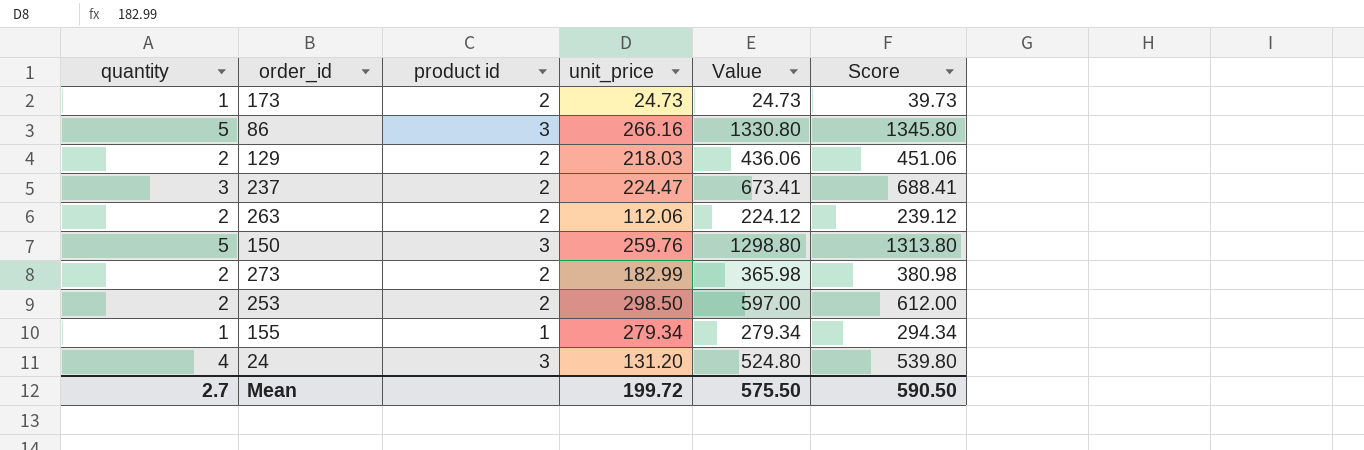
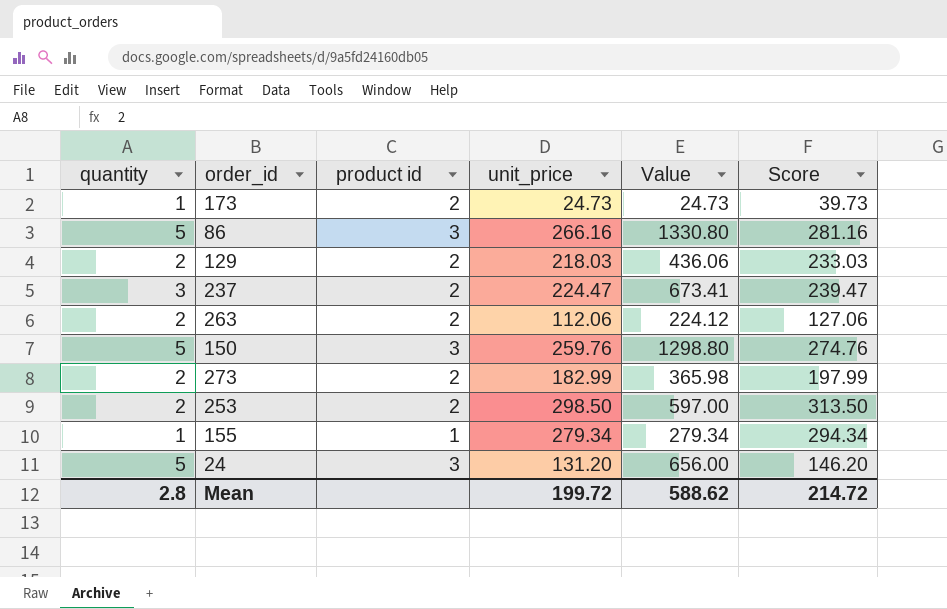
column Score | formula: [Value] + 15 -> [unit_price] + 15
24 | quantity: 4 -> 5
24 | Value: 524.80 -> 656.00
Mean | quantity: 2.7 -> 2.8
Mean | Value: 575.50 -> 588.62
Mean | Score: 590.50 -> 214.72

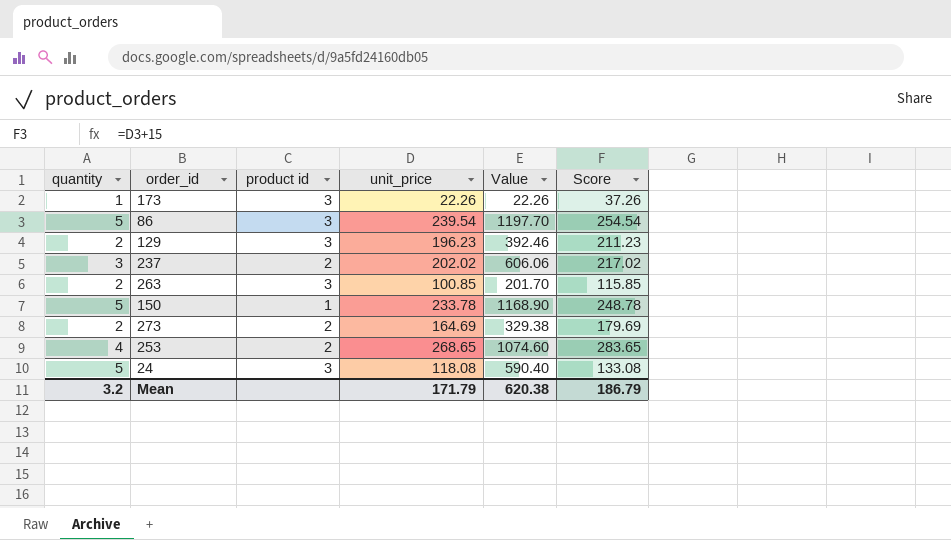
row 155: 1 | 1 | 279.34 | 279.34 | 294.34 -> none
173 | product id: 2 -> 3
173 | unit_price: 24.73 -> 22.26
173 | Value: 24.73 -> 22.26
173 | Score: 39.73 -> 37.26
86 | unit_price: 266.16 -> 239.54
86 | Value: 1330.80 -> 1197.70
86 | Score: 281.16 -> 254.54
129 | product id: 2 -> 3
129 | unit_price: 218.03 -> 196.23
129 | Value: 436.06 -> 392.46
129 | Score: 233.03 -> 211.23
237 | unit_price: 224.47 -> 202.02
237 | Value: 673.41 -> 606.06
237 | Score: 239.47 -> 217.02
263 | product id: 2 -> 3
263 | unit_price: 112.06 -> 100.85
263 | Value: 224.12 -> 201.70
263 | Score: 127.06 -> 115.85
150 | product id: 3 -> 1
150 | unit_price: 259.76 -> 233.78
150 | Value: 1298.80 -> 1168.90
150 | Score: 274.76 -> 248.78
273 | unit_price: 182.99 -> 164.69
273 | Value: 365.98 -> 329.38
273 | Score: 197.99 -> 179.69
253 | quantity: 2 -> 4
253 | unit_price: 298.50 -> 268.65
253 | Value: 597.00 -> 1074.60
253 | Score: 313.50 -> 283.65
24 | unit_price: 131.20 -> 118.08
24 | Value: 656.00 -> 590.40
24 | Score: 146.20 -> 133.08
Mean | quantity: 2.8 -> 3.2
Mean | unit_price: 199.72 -> 171.79
Mean | Value: 588.62 -> 620.38
Mean | Score: 214.72 -> 186.79

